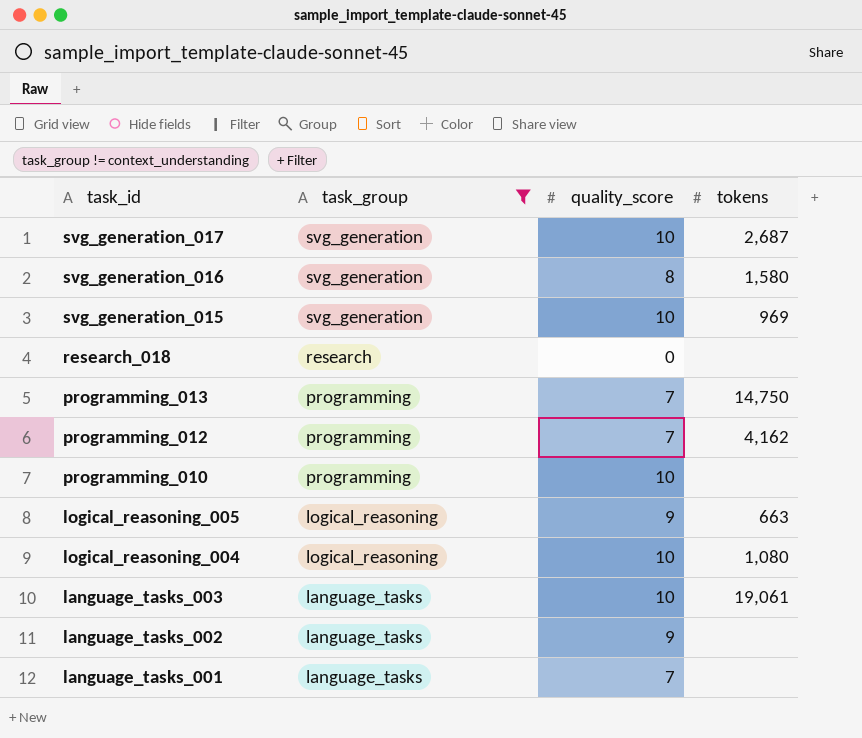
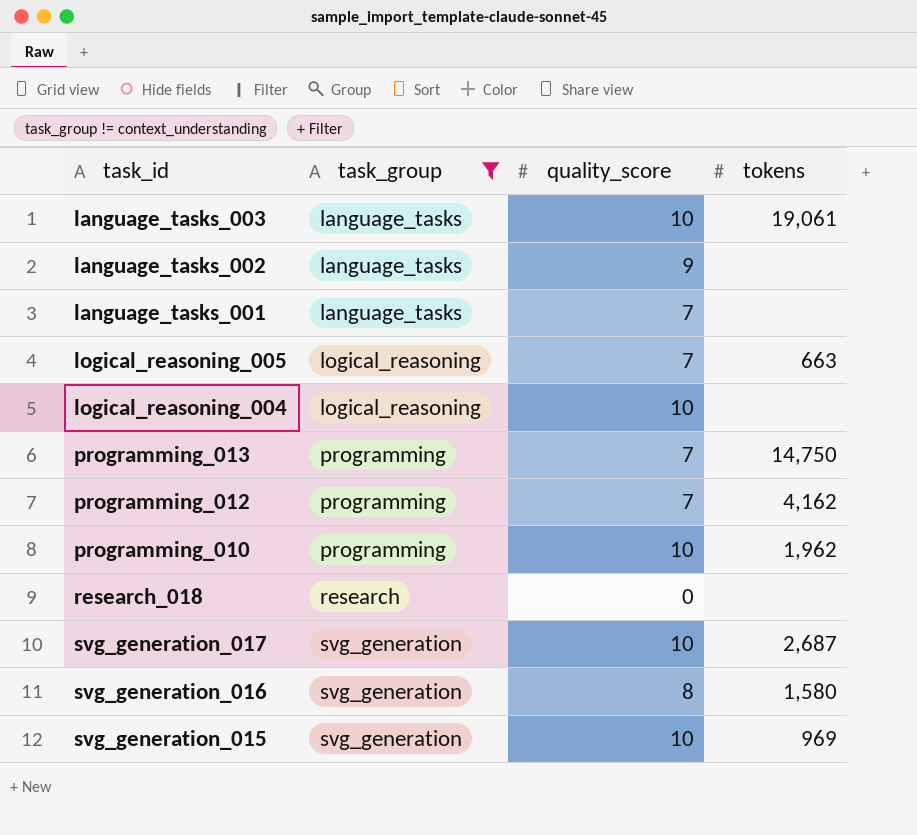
row order: task_id descending -> task_group ascending
logical_reasoning_005 | quality_score: 9 -> 7
logical_reasoning_004 | tokens: 1,080 -> none
programming_010 | tokens: none -> 1,962

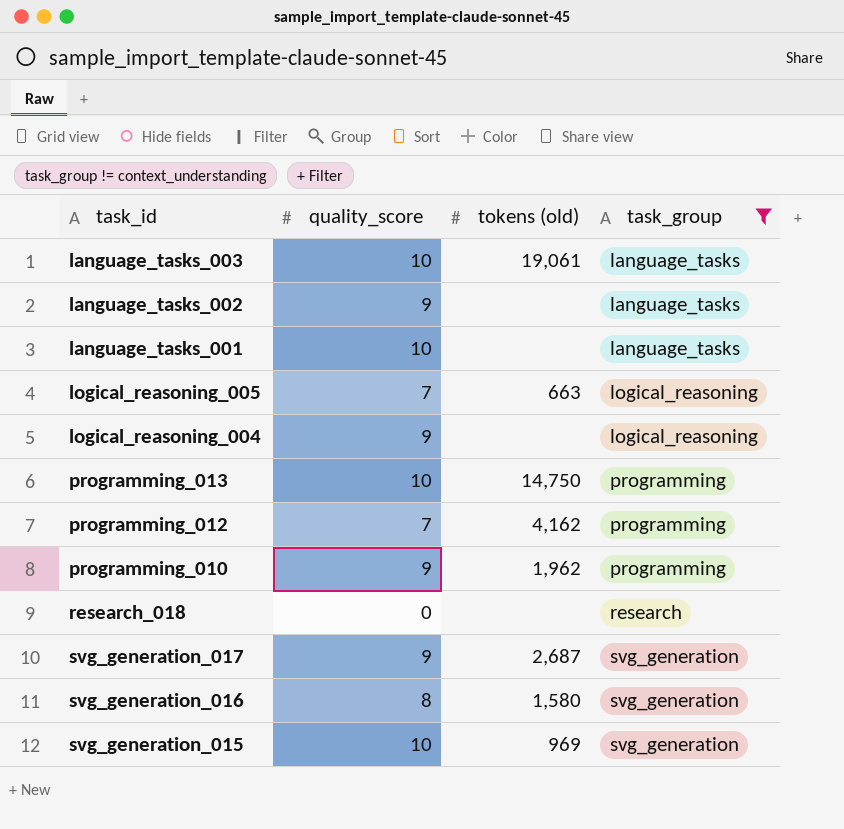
column name: tokens -> tokens (old)
column task_group | position: 2 -> 4
language_tasks_001 | quality_score: 7 -> 10
logical_reasoning_004 | quality_score: 10 -> 9
programming_013 | quality_score: 7 -> 10
programming_010 | quality_score: 10 -> 9
svg_generation_017 | quality_score: 10 -> 9

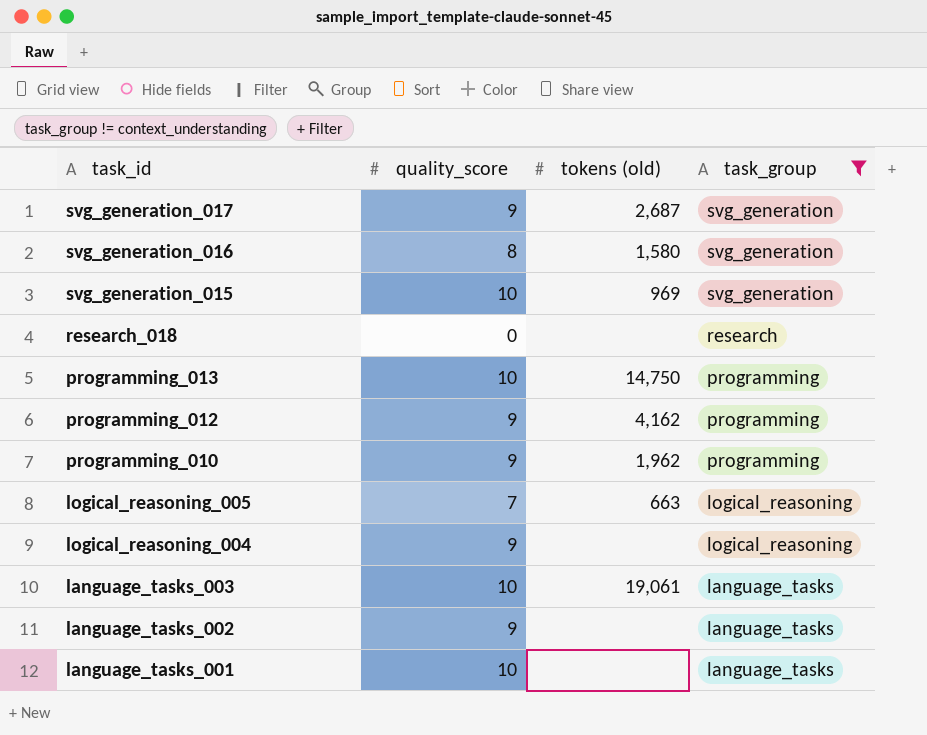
row order: task_group ascending -> task_id descending
programming_012 | quality_score: 7 -> 9

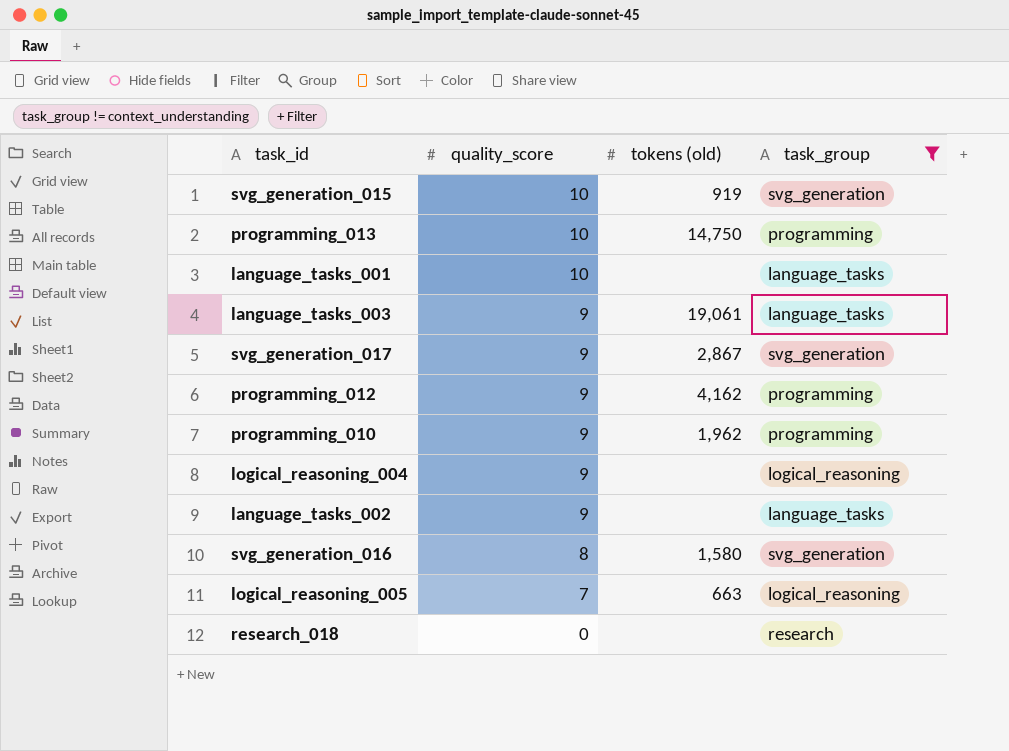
row order: task_id descending -> quality_score descending
svg_generation_015 | tokens (old): 969 -> 919
language_tasks_003 | quality_score: 10 -> 9
svg_generation_017 | tokens (old): 2,687 -> 2,867

